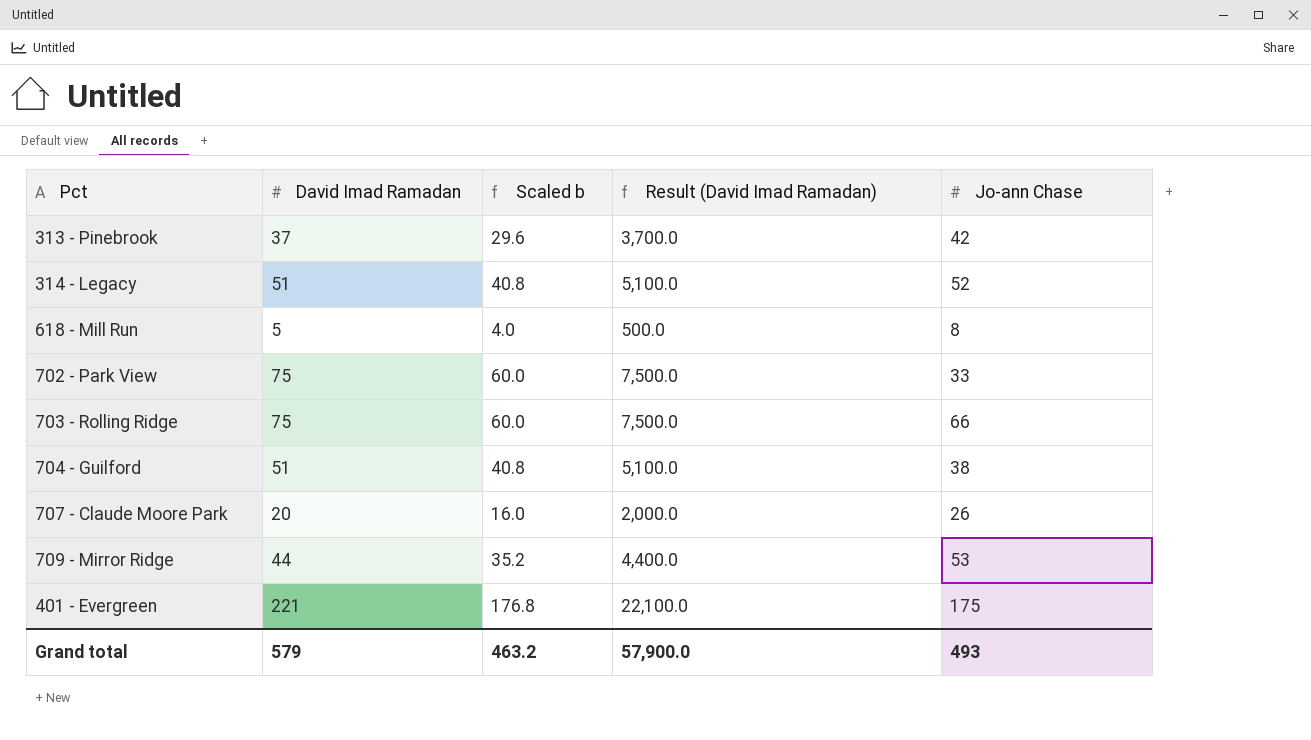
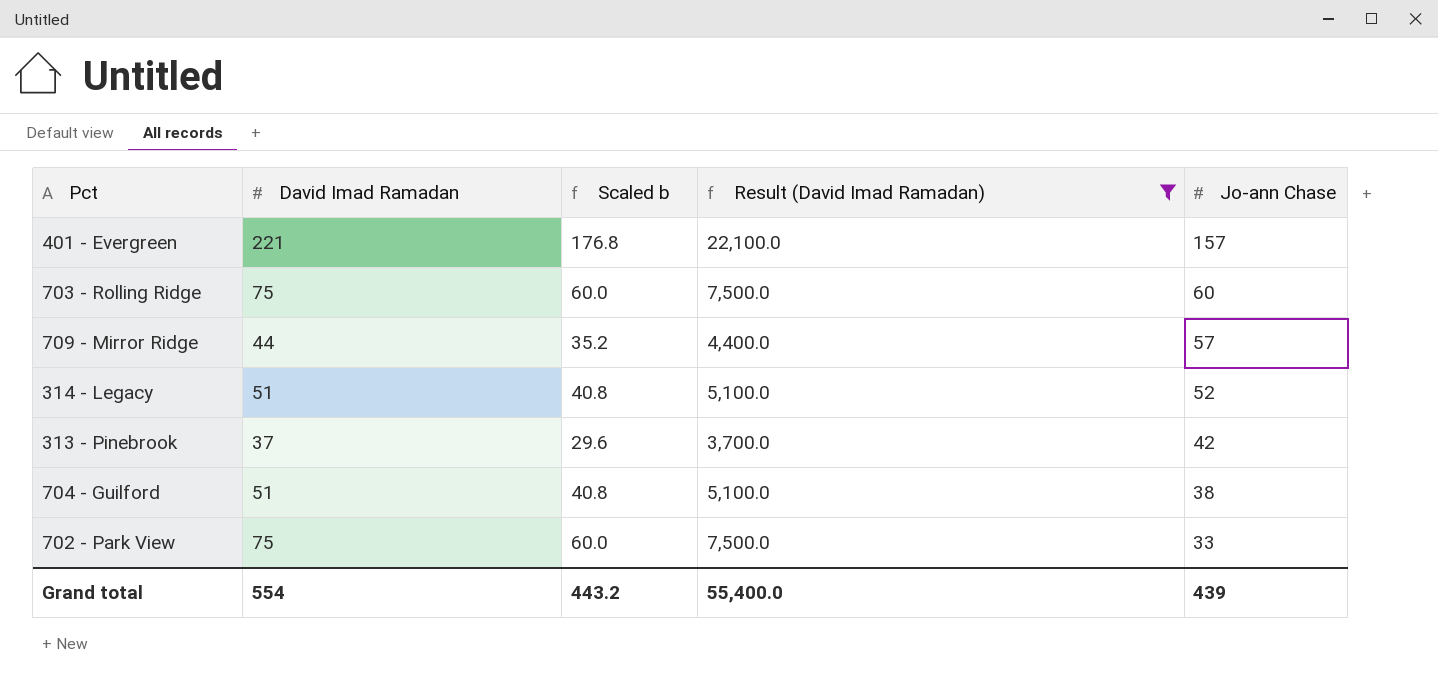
filter: none -> Result (David Imad Ramadan) >= 3,700.0
row order: none -> Jo-ann Chase descending
401 - Evergreen | Jo-ann Chase: 175 -> 157
703 - Rolling Ridge | Jo-ann Chase: 66 -> 60
709 - Mirror Ridge | Jo-ann Chase: 53 -> 57
Grand total | David Imad Ramadan: 579 -> 554
Grand total | Scaled b: 463.2 -> 443.2
Grand total | Result (David Imad Ramadan): 57,900.0 -> 55,400.0
Grand total | Jo-ann Chase: 493 -> 439

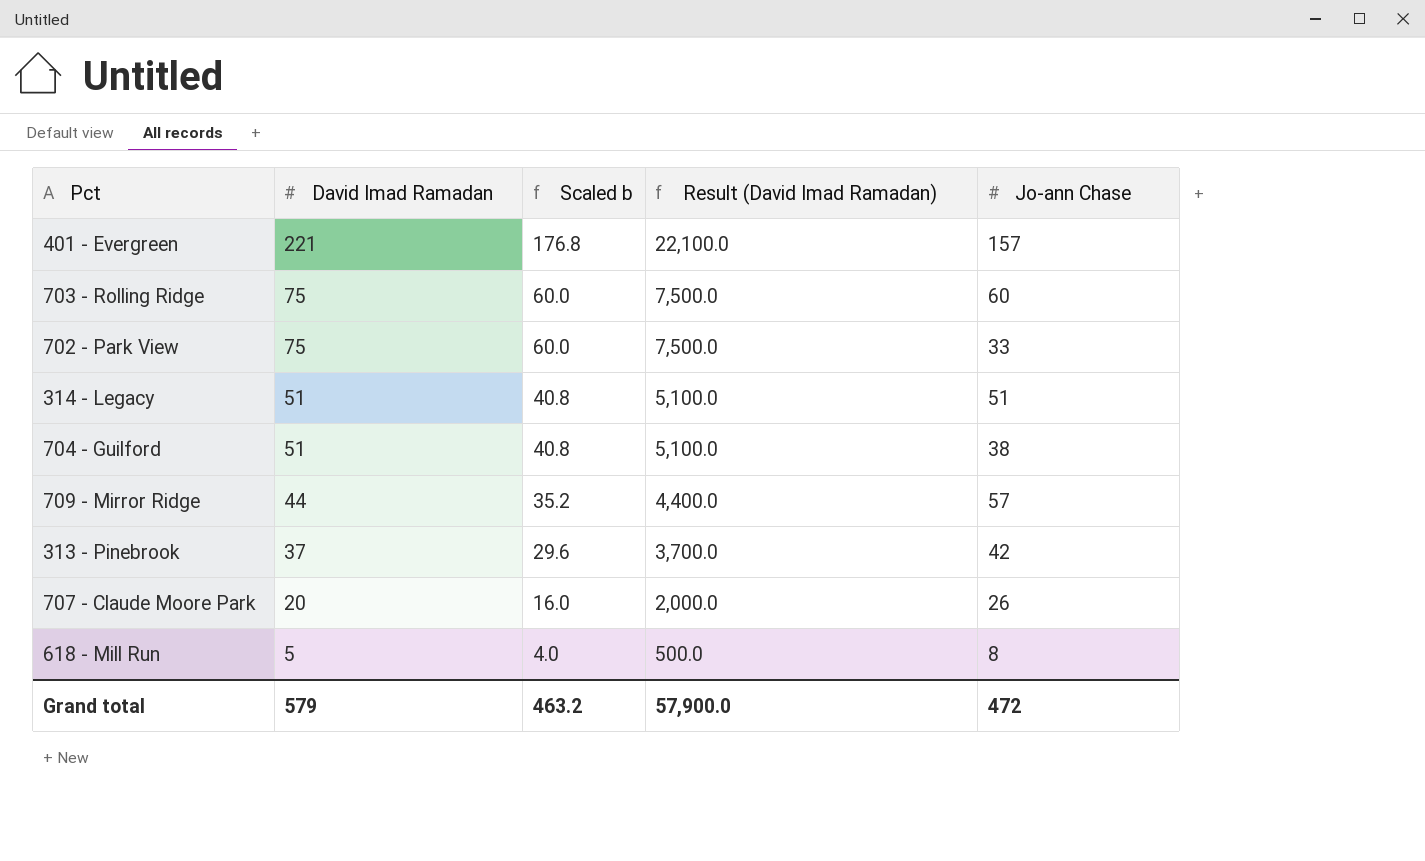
filter: Result (David Imad Ramadan) >= 3,700.0 -> none
row order: Jo-ann Chase descending -> David Imad Ramadan descending
314 - Legacy | Jo-ann Chase: 52 -> 51
Grand total | David Imad Ramadan: 554 -> 579
Grand total | Scaled b: 443.2 -> 463.2
Grand total | Result (David Imad Ramadan): 55,400.0 -> 57,900.0
Grand total | Jo-ann Chase: 439 -> 472

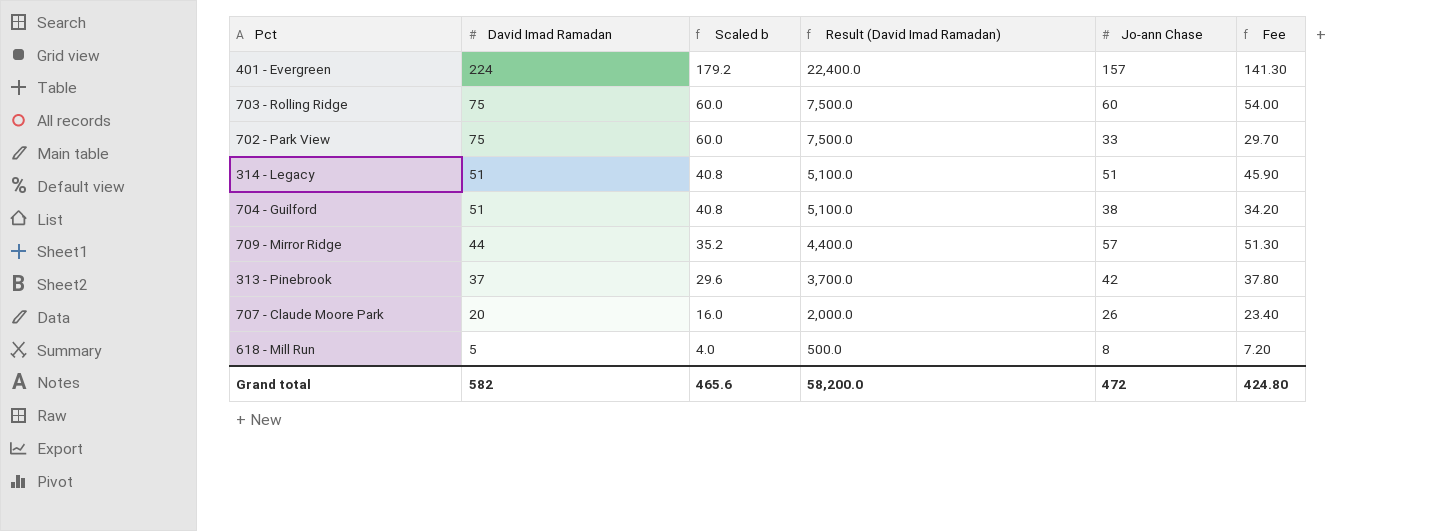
column Fee | formula: none -> [Jo-ann Chase] * 0.9
401 - Evergreen | David Imad Ramadan: 221 -> 224
401 - Evergreen | Scaled b: 176.8 -> 179.2
401 - Evergreen | Result (David Imad Ramadan): 22,100.0 -> 22,400.0
Grand total | David Imad Ramadan: 579 -> 582
Grand total | Scaled b: 463.2 -> 465.6
Grand total | Result (David Imad Ramadan): 57,900.0 -> 58,200.0

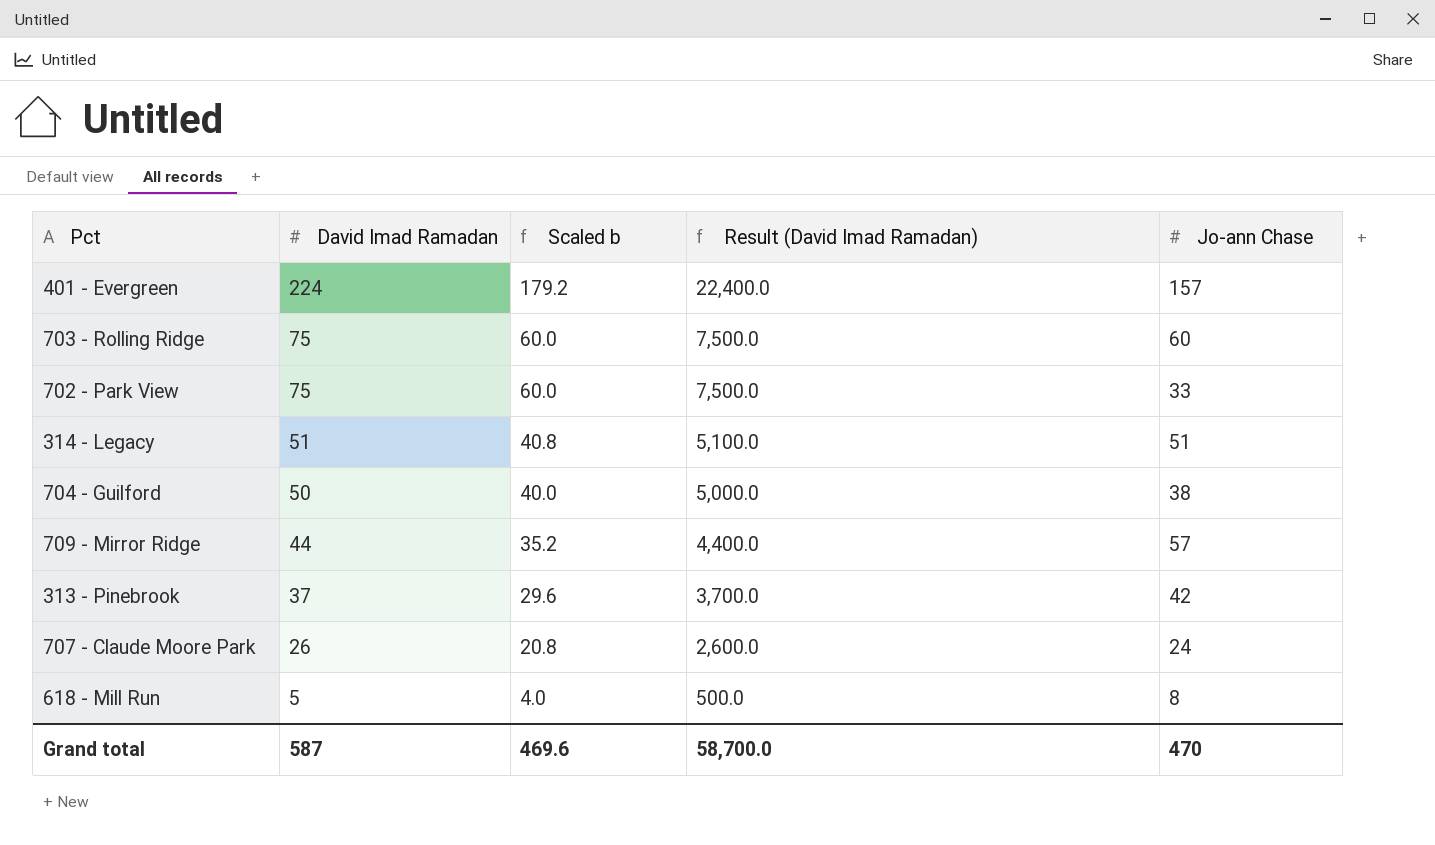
column Fee | formula: [Jo-ann Chase] * 0.9 -> none
704 - Guilford | David Imad Ramadan: 51 -> 50
704 - Guilford | Scaled b: 40.8 -> 40.0
704 - Guilford | Result (David Imad Ramadan): 5,100.0 -> 5,000.0
707 - Claude Moore Park | David Imad Ramadan: 20 -> 26
707 - Claude Moore Park | Scaled b: 16.0 -> 20.8
707 - Claude Moore Park | Result (David Imad Ramadan): 2,000.0 -> 2,600.0
707 - Claude Moore Park | Jo-ann Chase: 26 -> 24
Grand total | David Imad Ramadan: 582 -> 587
Grand total | Scaled b: 465.6 -> 469.6
Grand total | Result (David Imad Ramadan): 58,200.0 -> 58,700.0
Grand total | Jo-ann Chase: 472 -> 470

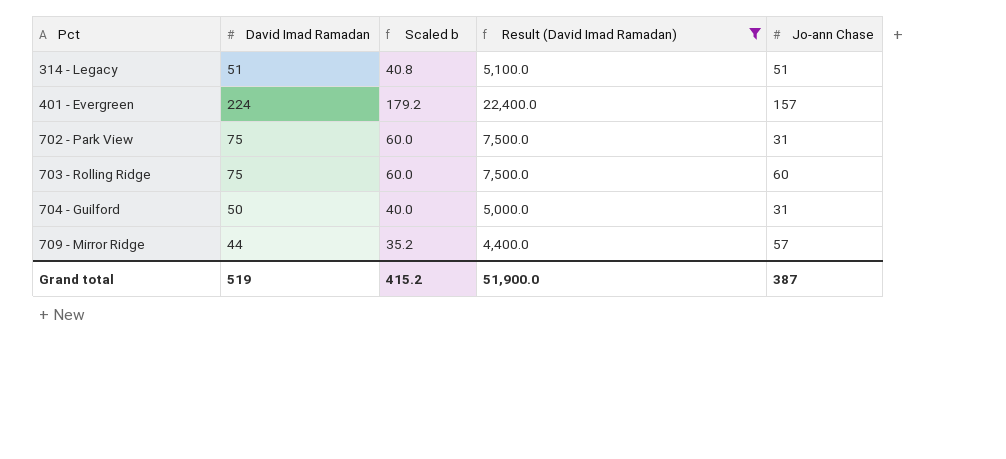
filter: none -> Result (David Imad Ramadan) >= 4,400.0
row order: David Imad Ramadan descending -> Pct ascending
702 - Park View | Jo-ann Chase: 33 -> 31
704 - Guilford | Jo-ann Chase: 38 -> 31
Grand total | David Imad Ramadan: 587 -> 519
Grand total | Scaled b: 469.6 -> 415.2
Grand total | Result (David Imad Ramadan): 58,700.0 -> 51,900.0
Grand total | Jo-ann Chase: 470 -> 387

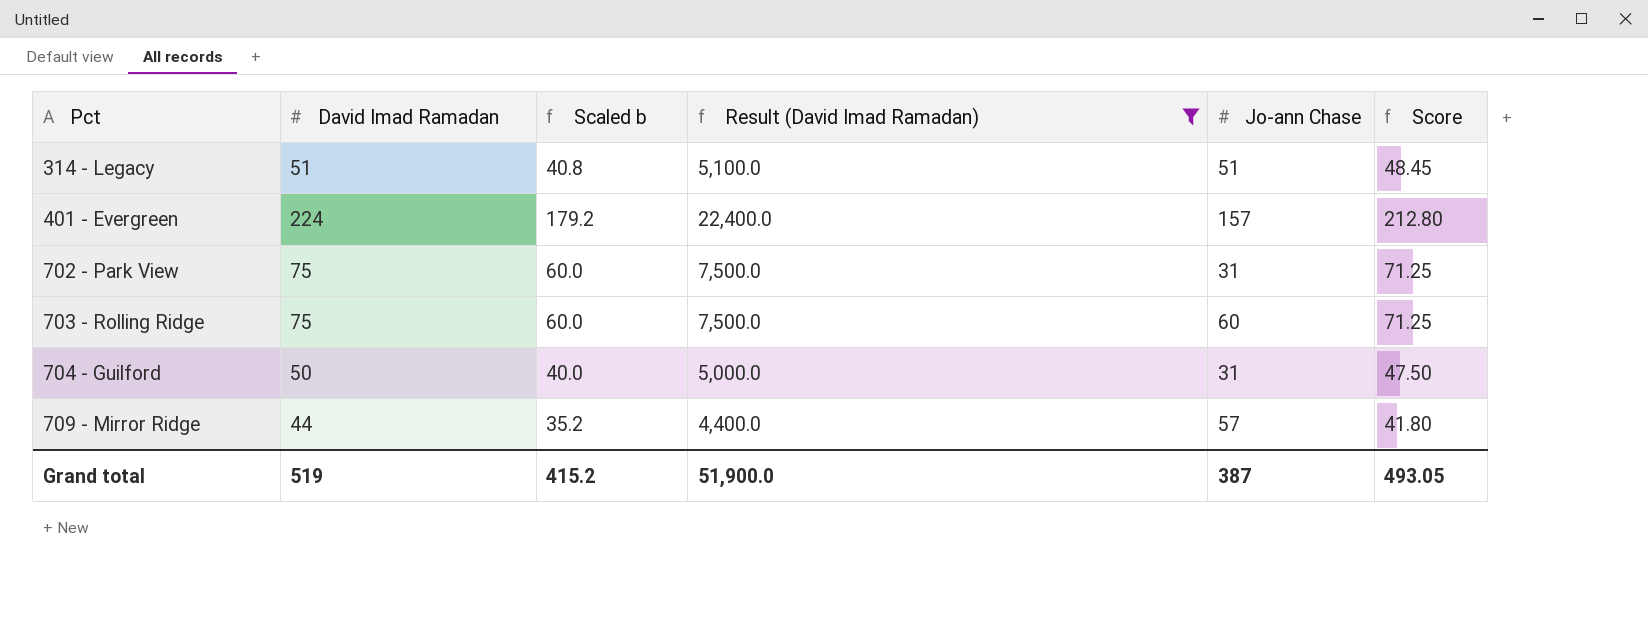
column Score | formula: none -> [David Imad Ramadan] * 0.95

